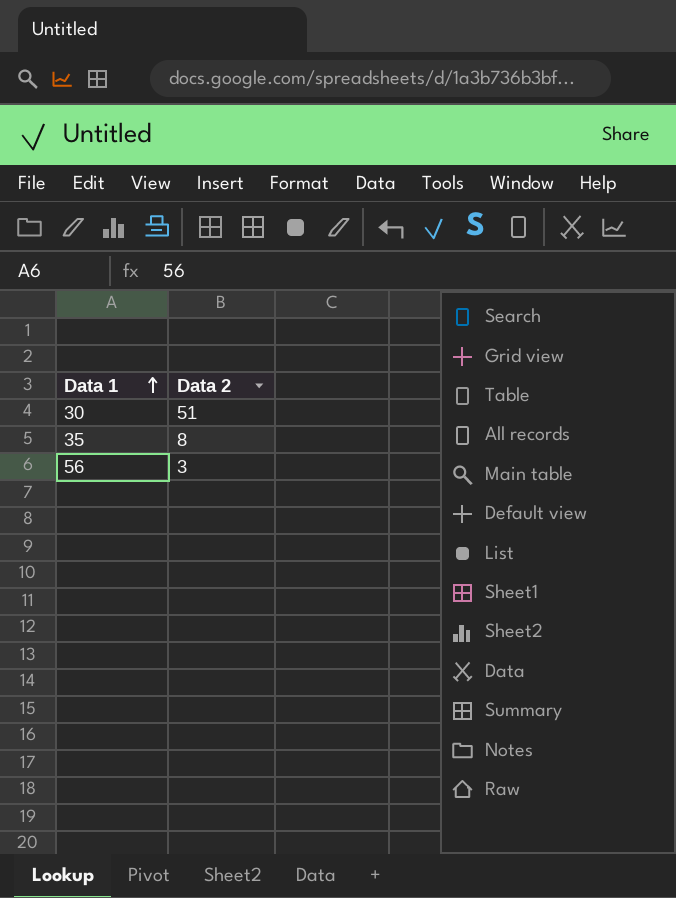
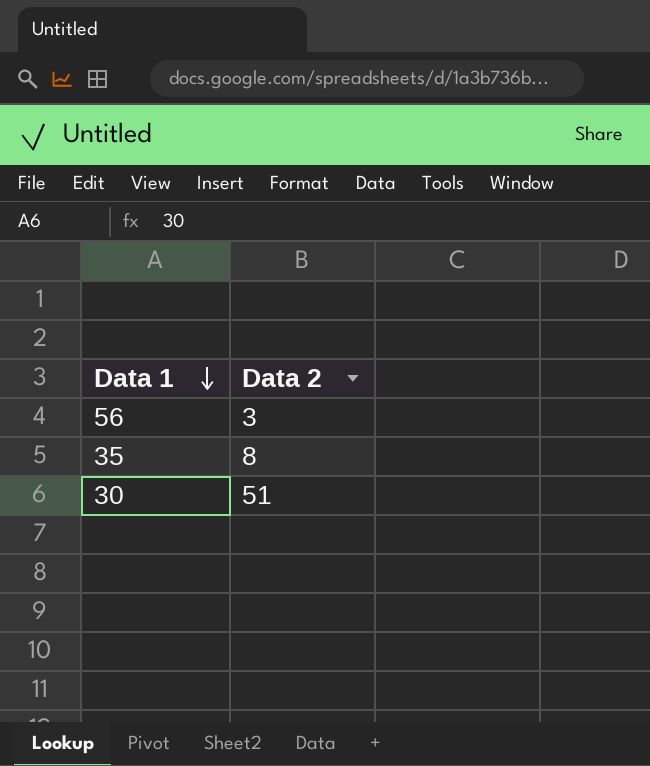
row order: Data 1 ascending -> Data 1 descending

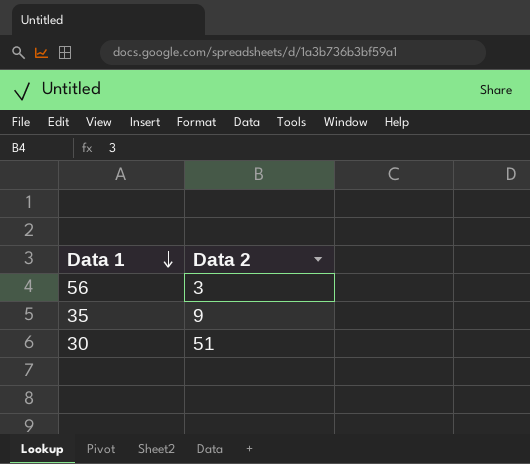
35 | Data 2: 8 -> 9

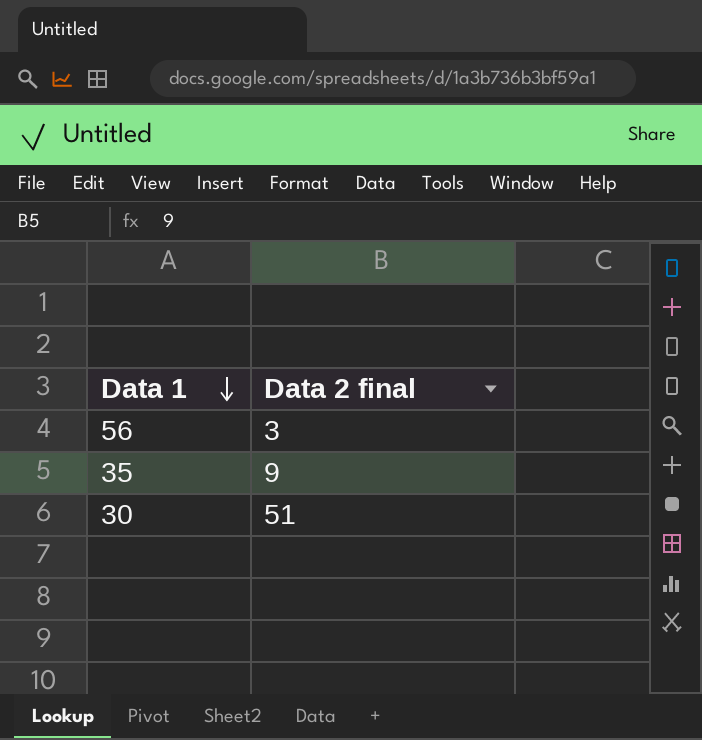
column name: Data 2 -> Data 2 final

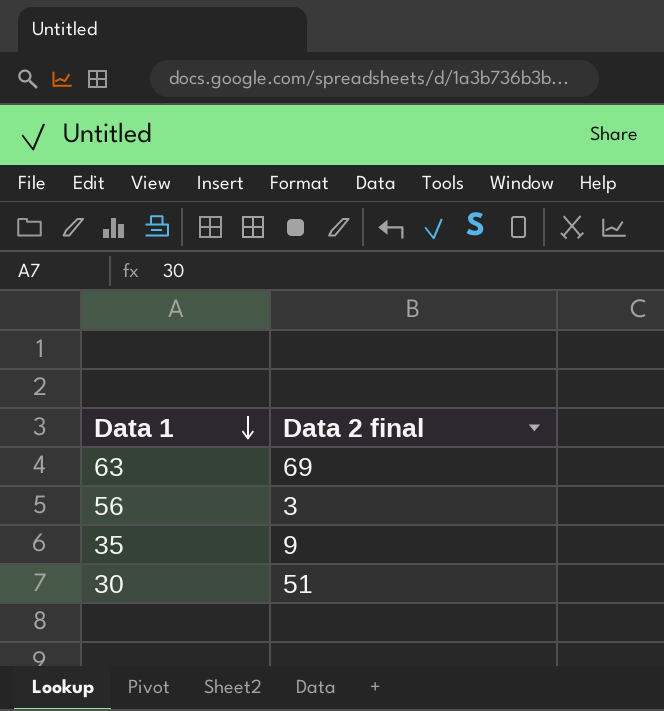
row 63: none -> 69

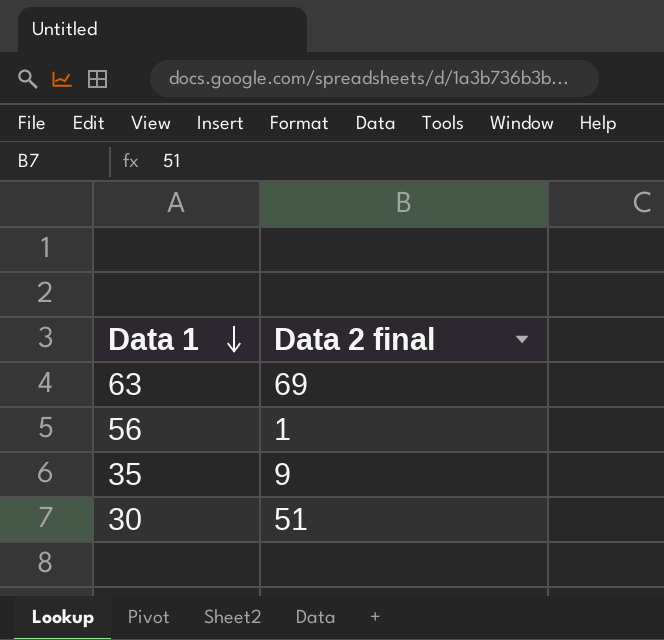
56 | Data 2 final: 3 -> 1

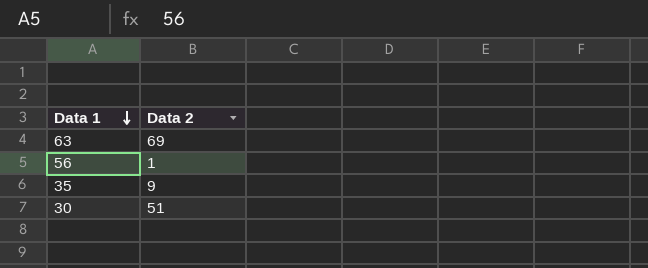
column name: Data 2 final -> Data 2

